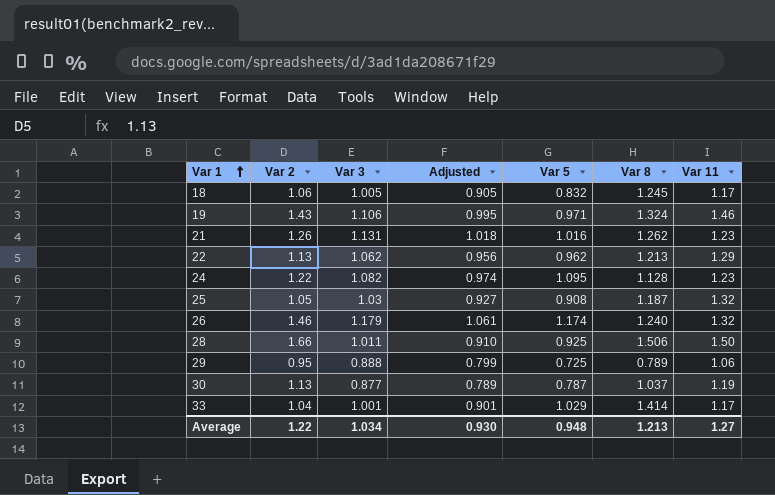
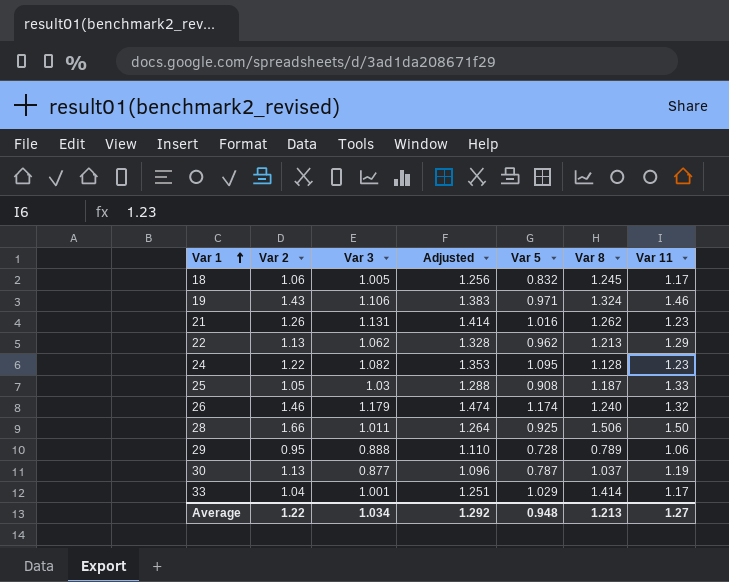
column Adjusted | formula: [Var 3] * 0.9 -> [Var 3] * 1.25
25 | Var 11: 1.32 -> 1.33
29 | Var 5: 0.725 -> 0.728
Average | Adjusted: 0.930 -> 1.292

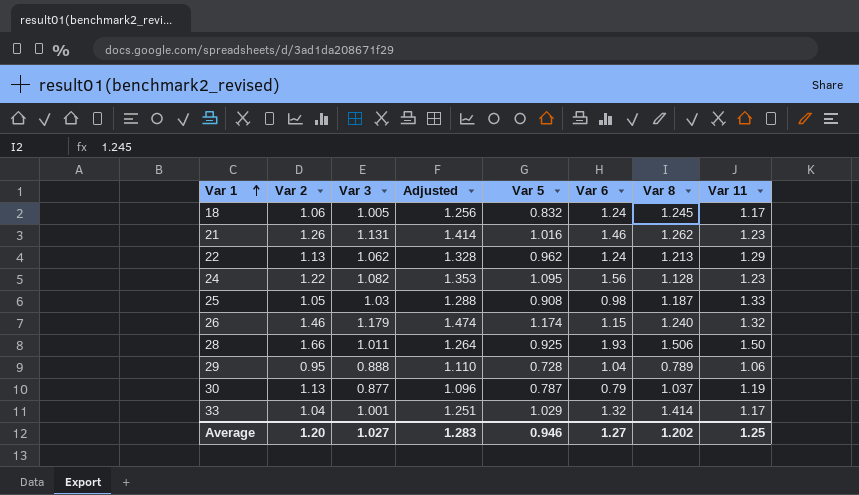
column Var 6 | position: none -> 6
row 19: 1.43 | 1.106 | 1.383 | 0.971 | 1.324 | 1.46 -> none
Average | Var 2: 1.22 -> 1.20
Average | Var 3: 1.034 -> 1.027
Average | Adjusted: 1.292 -> 1.283
Average | Var 5: 0.948 -> 0.946
Average | Var 8: 1.213 -> 1.202
Average | Var 11: 1.27 -> 1.25

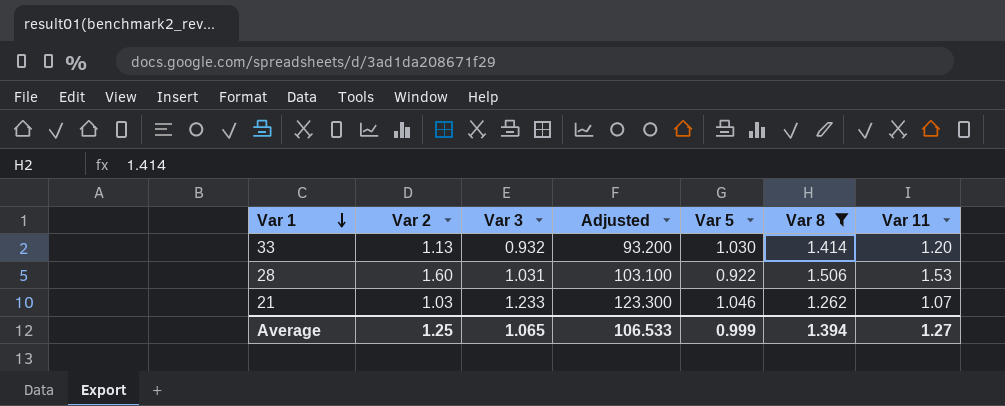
filter: none -> Var 8 >= 1.262
row order: Var 1 ascending -> Var 1 descending
column Var 6 | position: 6 -> none
column Adjusted | formula: [Var 3] * 1.25 -> [Var 3] * 100
33 | Var 2: 1.04 -> 1.13
33 | Var 3: 1.001 -> 0.932
33 | Var 5: 1.029 -> 1.030
33 | Var 11: 1.17 -> 1.20
28 | Var 2: 1.66 -> 1.60
28 | Var 3: 1.011 -> 1.031
28 | Var 5: 0.925 -> 0.922
28 | Var 11: 1.50 -> 1.53
21 | Var 2: 1.26 -> 1.03
21 | Var 3: 1.131 -> 1.233
21 | Var 5: 1.016 -> 1.046
21 | Var 11: 1.23 -> 1.07
Average | Var 2: 1.20 -> 1.25
Average | Var 3: 1.027 -> 1.065
Average | Adjusted: 1.283 -> 106.533
Average | Var 5: 0.946 -> 0.999
Average | Var 8: 1.202 -> 1.394
Average | Var 11: 1.25 -> 1.27

